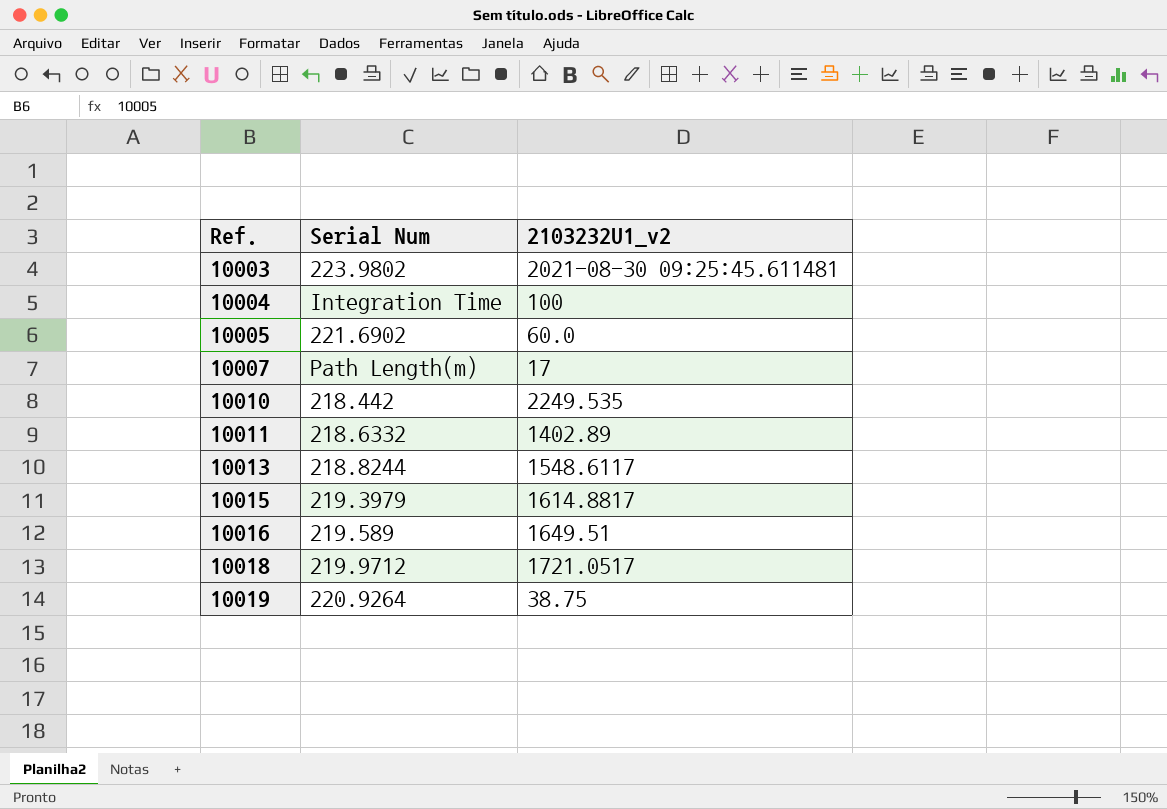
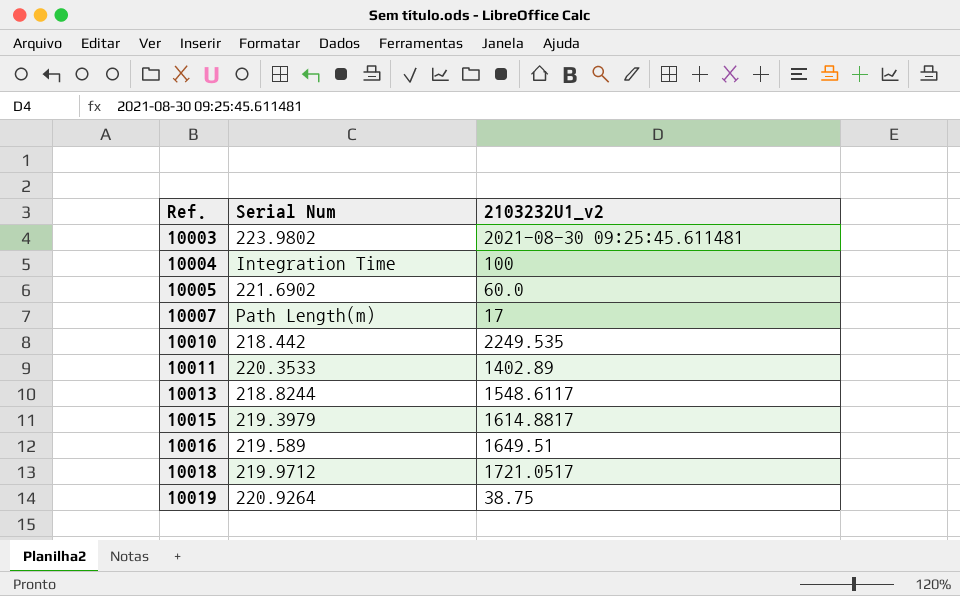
10011 | Serial Num: 218.6332 -> 220.3533

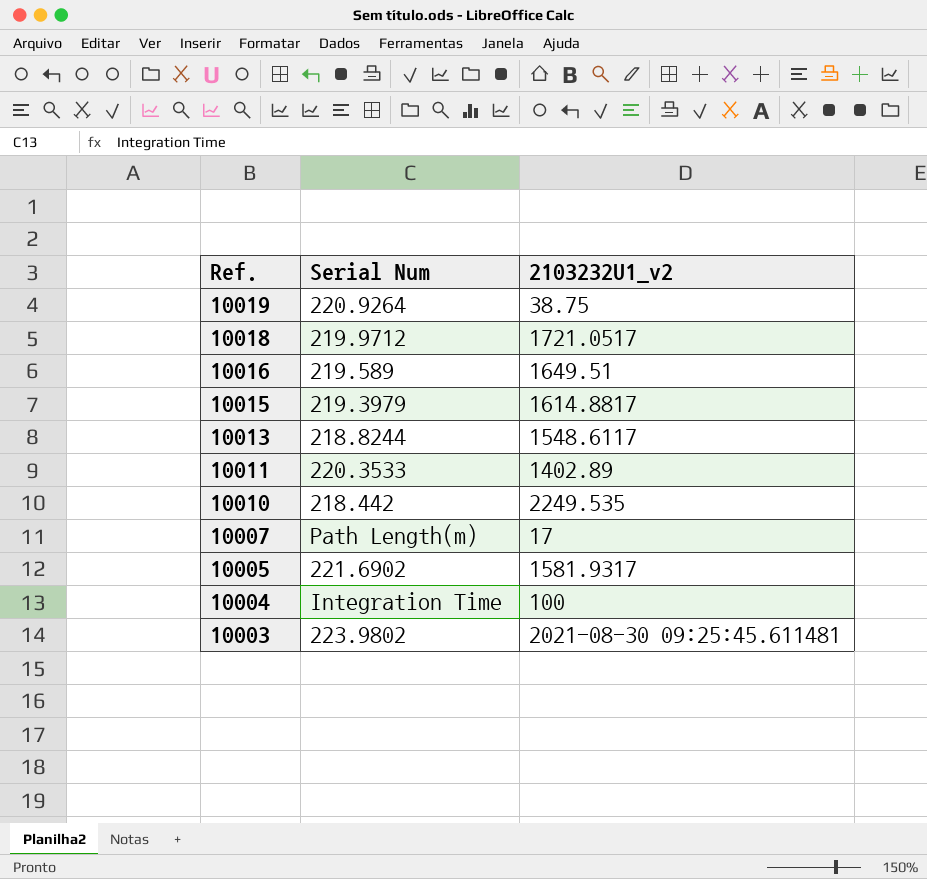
row order: Ref. ascending -> Ref. descending
10005 | 2103232U1_v2: 60.0 -> 1581.9317

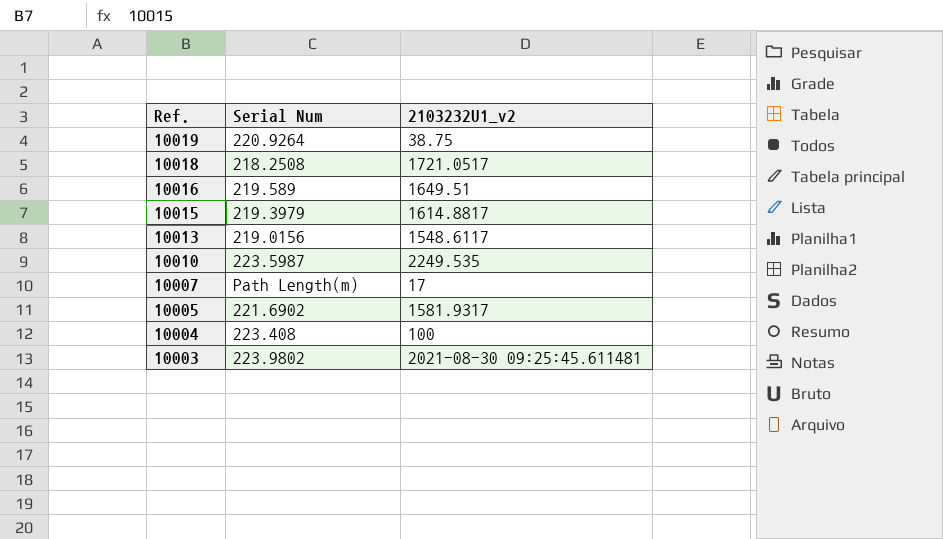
row 10011: 220.3533 | 1402.89 -> none
10018 | Serial Num: 219.9712 -> 218.2508
10013 | Serial Num: 218.8244 -> 219.0156
10010 | Serial Num: 218.442 -> 223.5987
10004 | Serial Num: Integration Time -> 223.408

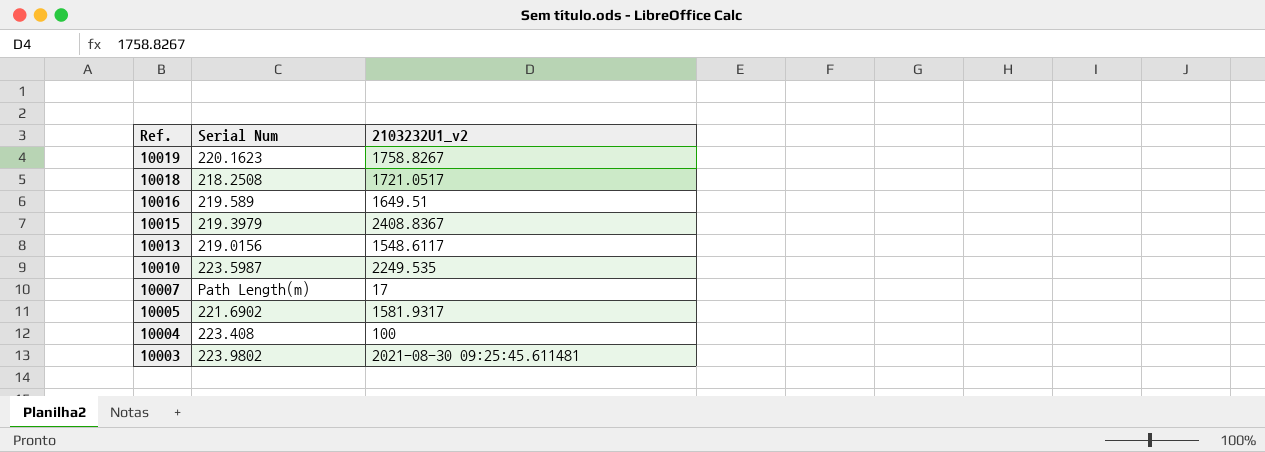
10019 | Serial Num: 220.9264 -> 220.1623
10019 | 2103232U1_v2: 38.75 -> 1758.8267
10015 | 2103232U1_v2: 1614.8817 -> 2408.8367

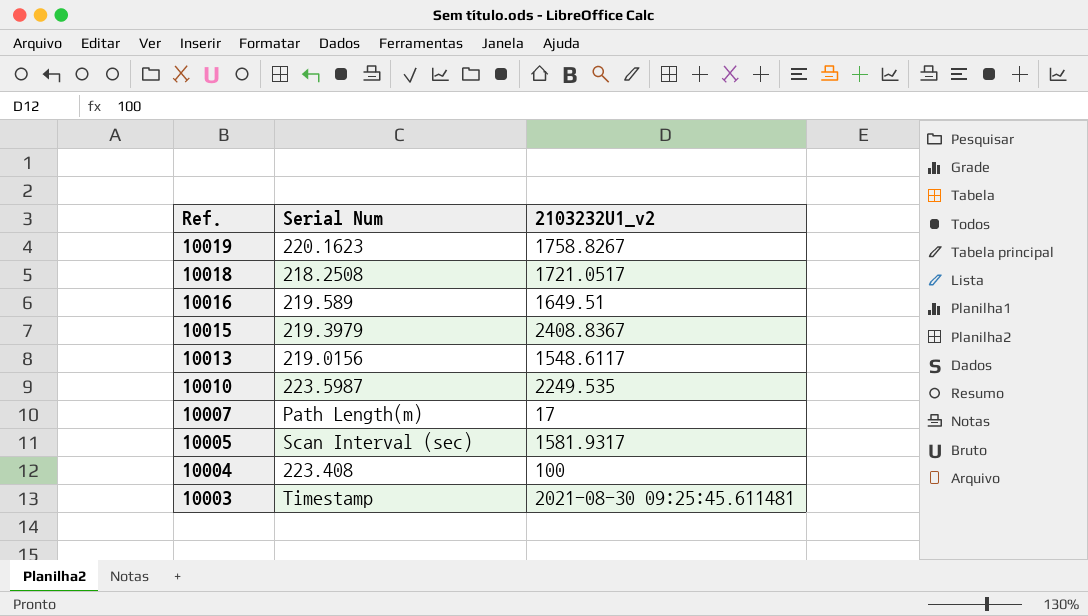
10005 | Serial Num: 221.6902 -> Scan Interval (sec)
10003 | Serial Num: 223.9802 -> Timestamp

